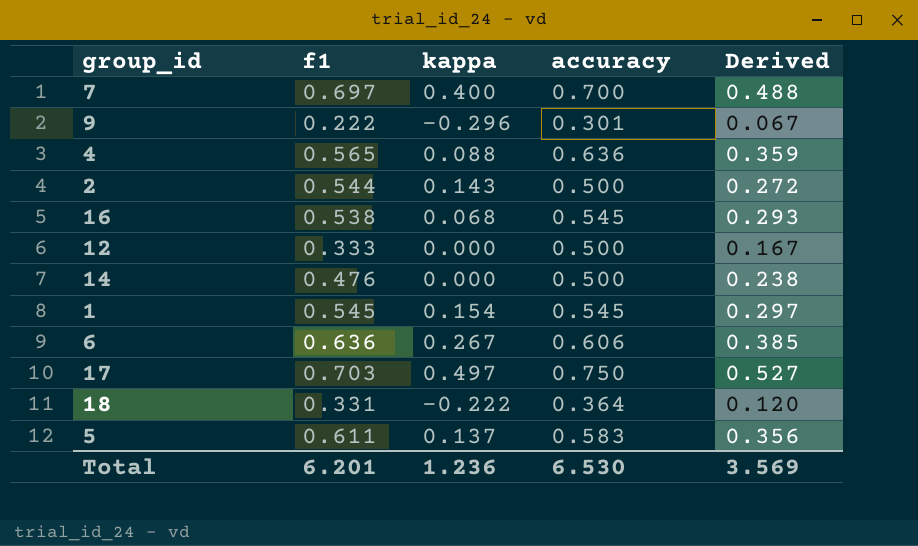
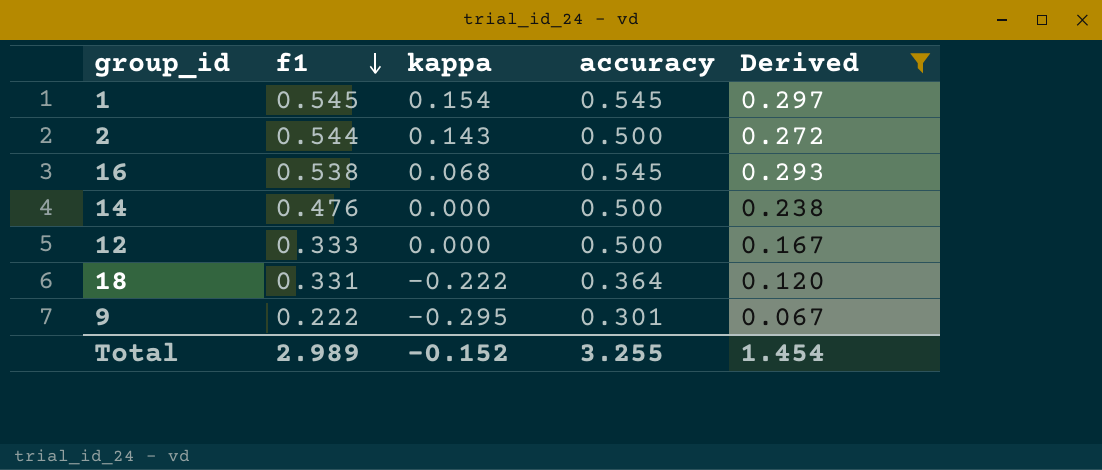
filter: none -> Derived <= 0.297
row order: none -> f1 descending
9 | kappa: -0.296 -> -0.295
Total | f1: 6.201 -> 2.989
Total | kappa: 1.236 -> -0.152
Total | accuracy: 6.530 -> 3.255
Total | Derived: 3.569 -> 1.454

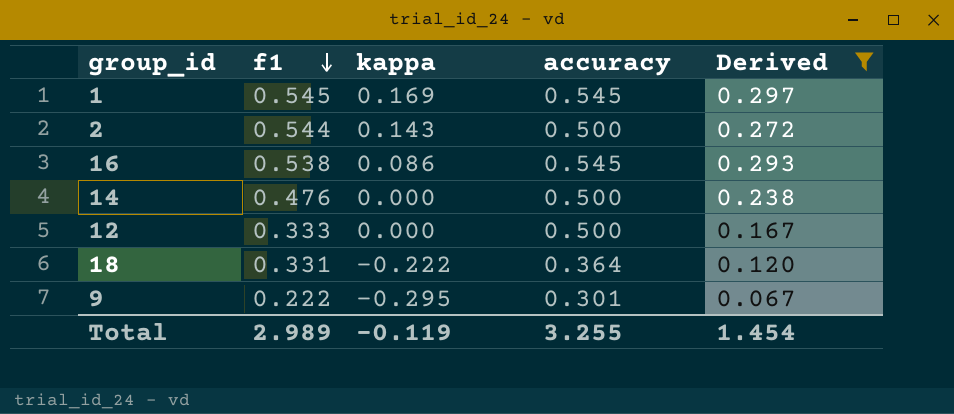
1 | kappa: 0.154 -> 0.169
16 | kappa: 0.068 -> 0.086
Total | kappa: -0.152 -> -0.119

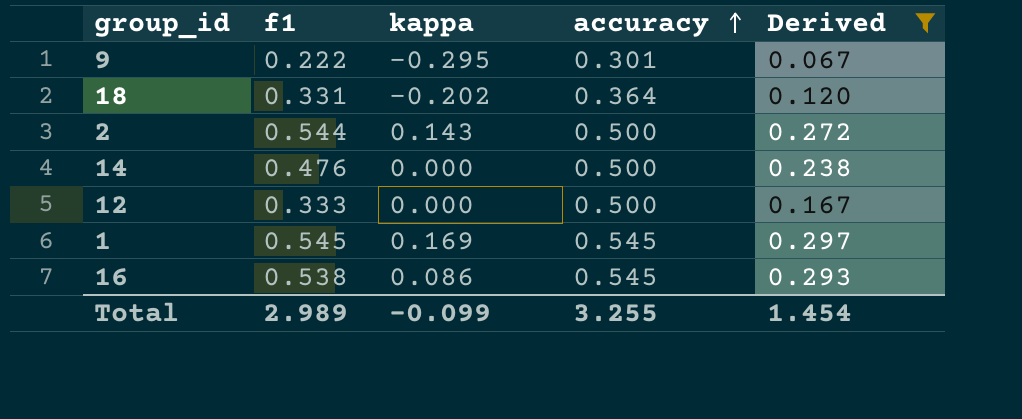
row order: f1 descending -> accuracy ascending
18 | kappa: -0.222 -> -0.202
Total | kappa: -0.119 -> -0.099

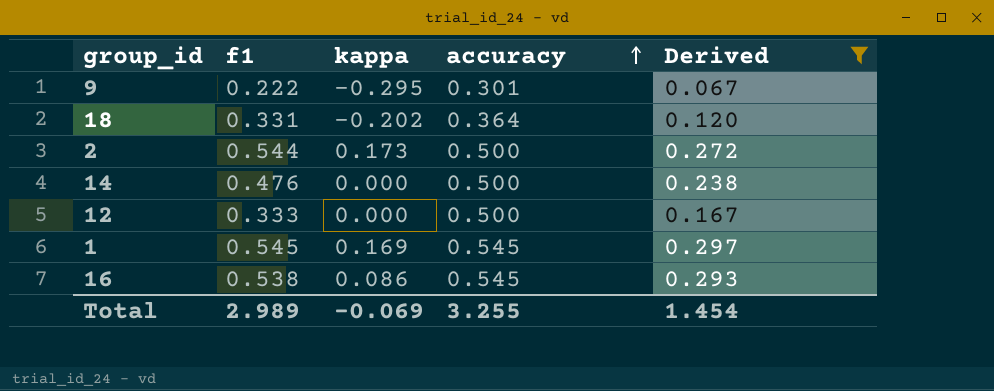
2 | kappa: 0.143 -> 0.173
Total | kappa: -0.099 -> -0.069

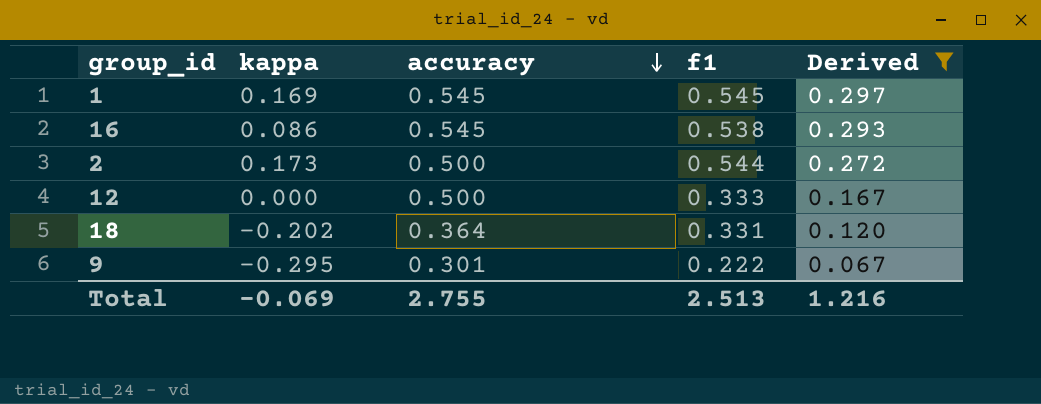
row order: accuracy ascending -> accuracy descending
column f1 | position: 2 -> 4
row 14: 0.476 | 0.000 | 0.500 | 0.238 -> none
Total | accuracy: 3.255 -> 2.755
Total | f1: 2.989 -> 2.513
Total | Derived: 1.454 -> 1.216

